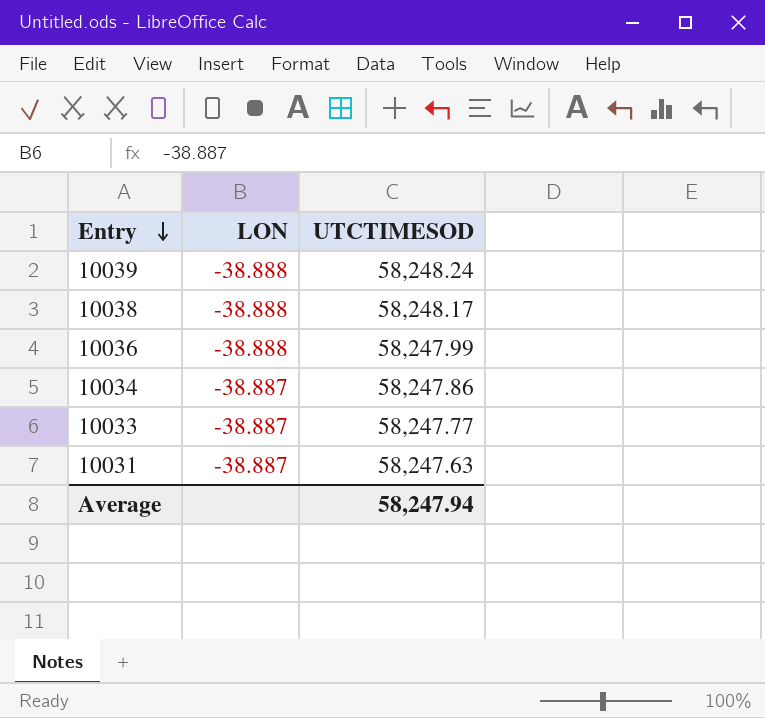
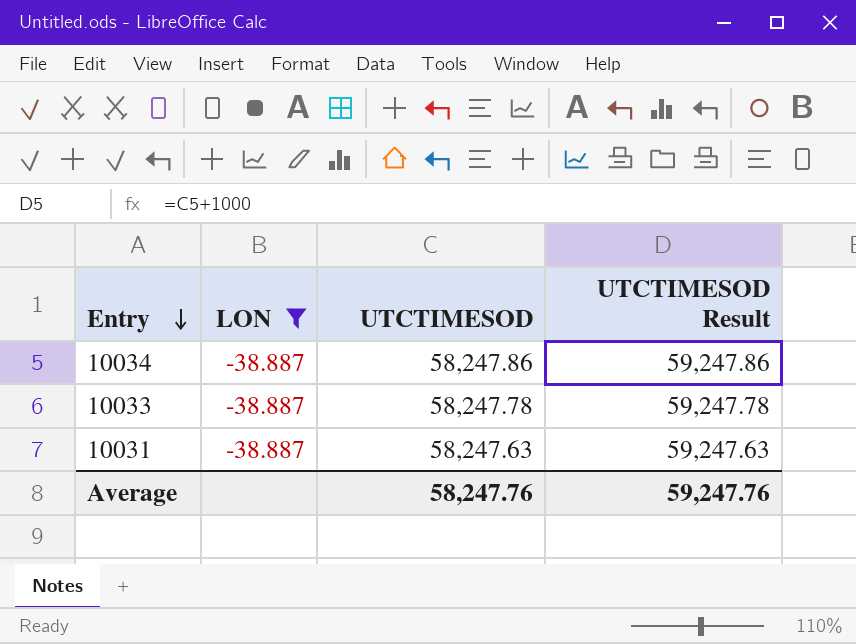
filter: none -> LON = -38.887
column UTCTIMESOD Result | formula: none -> [UTCTIMESOD] + 1000
10033 | UTCTIMESOD: 58,247.77 -> 58,247.78
Average | UTCTIMESOD: 58,247.94 -> 58,247.76

